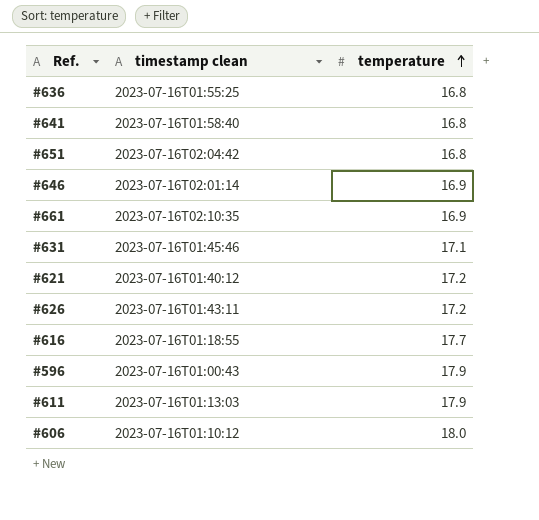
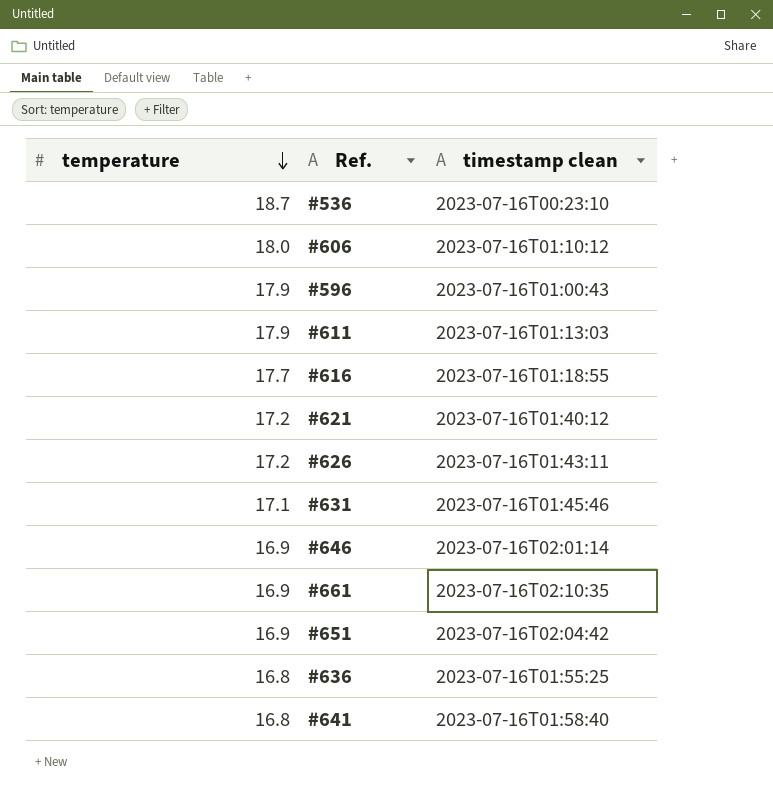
row order: temperature ascending -> temperature descending
column temperature | position: 3 -> 1
row #536: none -> 18.7 | 2023-07-16T00:23:10
#651 | temperature: 16.8 -> 16.9

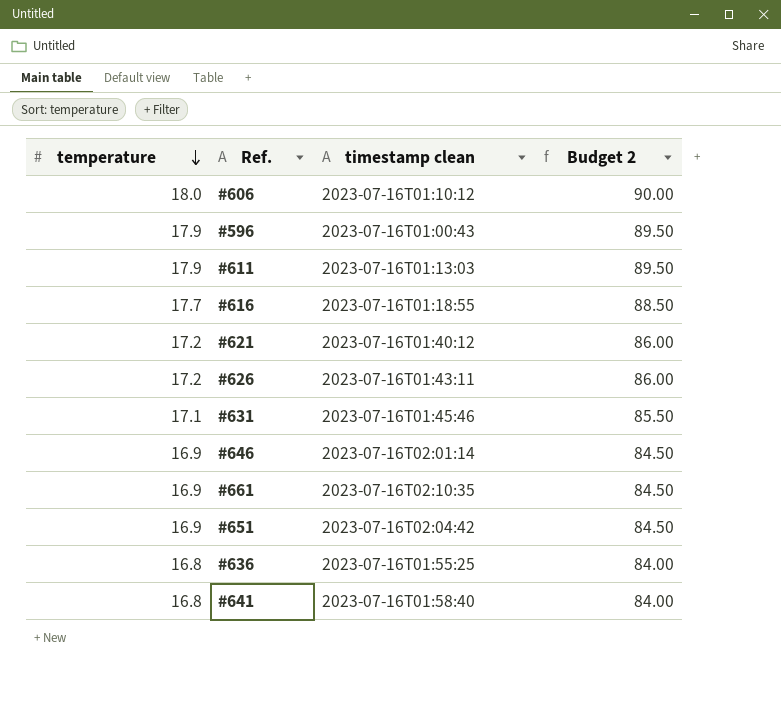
column Budget 2 | formula: none -> [temperature] * 5
row #536: 18.7 | 2023-07-16T00:23:10 -> none

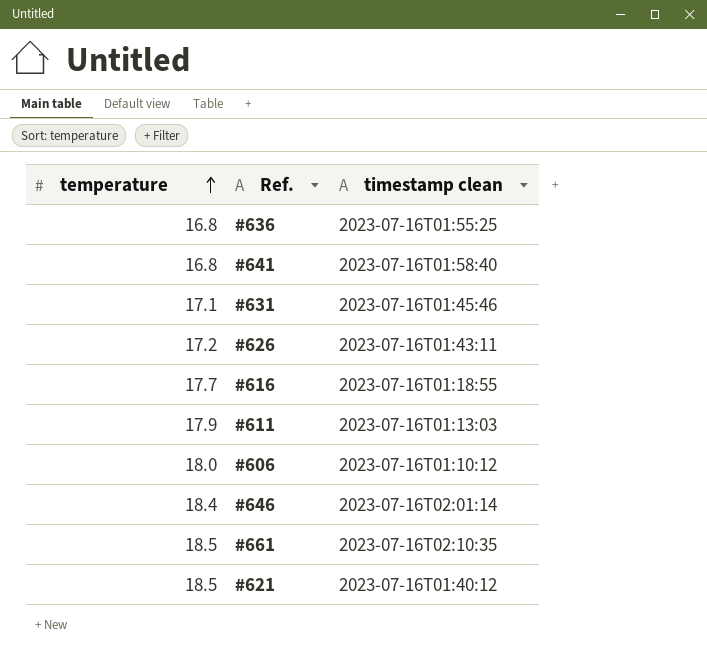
row order: temperature descending -> temperature ascending
column Budget 2 | formula: [temperature] * 5 -> none
row #596: 17.9 | 2023-07-16T01:00:43 | 89.50 -> none
row #651: 16.9 | 2023-07-16T02:04:42 | 84.50 -> none
#646 | temperature: 16.9 -> 18.4
#661 | temperature: 16.9 -> 18.5
#621 | temperature: 17.2 -> 18.5

